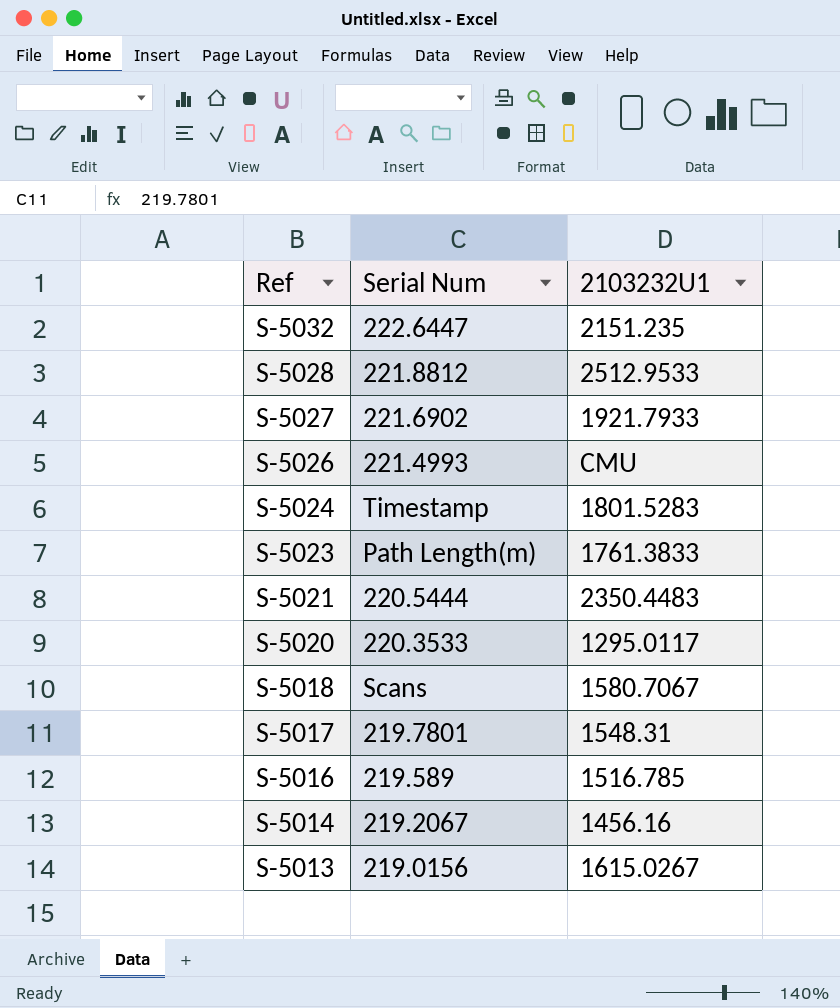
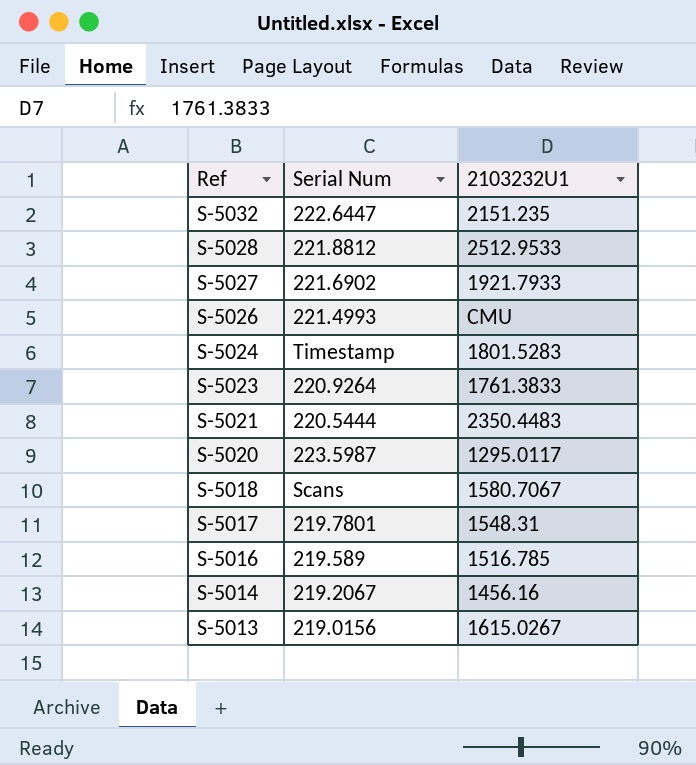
S-5023 | Serial Num: Path Length(m) -> 220.9264
S-5020 | Serial Num: 220.3533 -> 223.5987

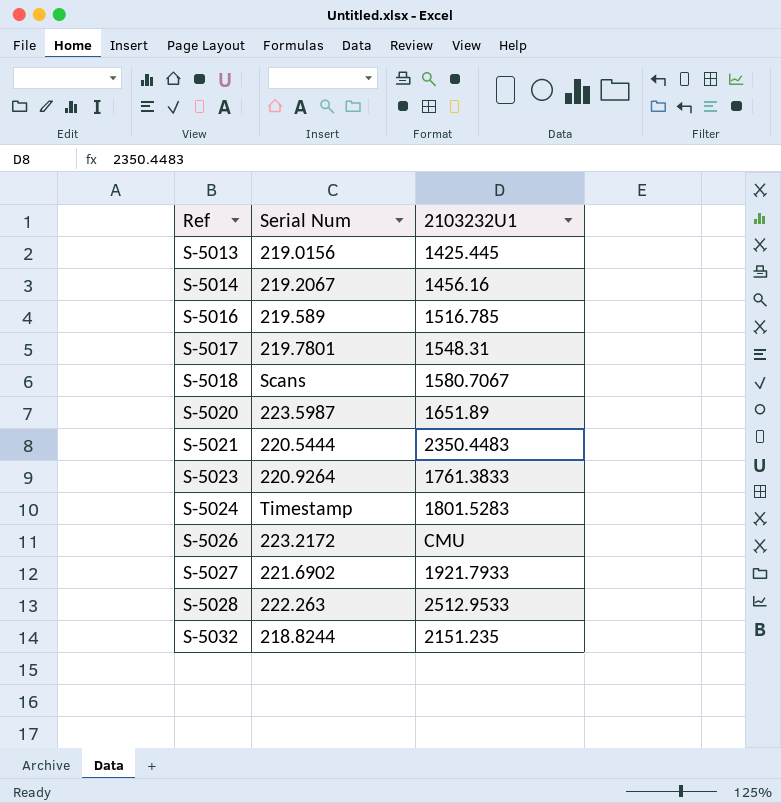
row order: Ref descending -> Ref ascending
S-5013 | 2103232U1: 1615.0267 -> 1425.445
S-5020 | 2103232U1: 1295.0117 -> 1651.89
S-5026 | Serial Num: 221.4993 -> 223.2172
S-5028 | Serial Num: 221.8812 -> 222.263
S-5032 | Serial Num: 222.6447 -> 218.8244

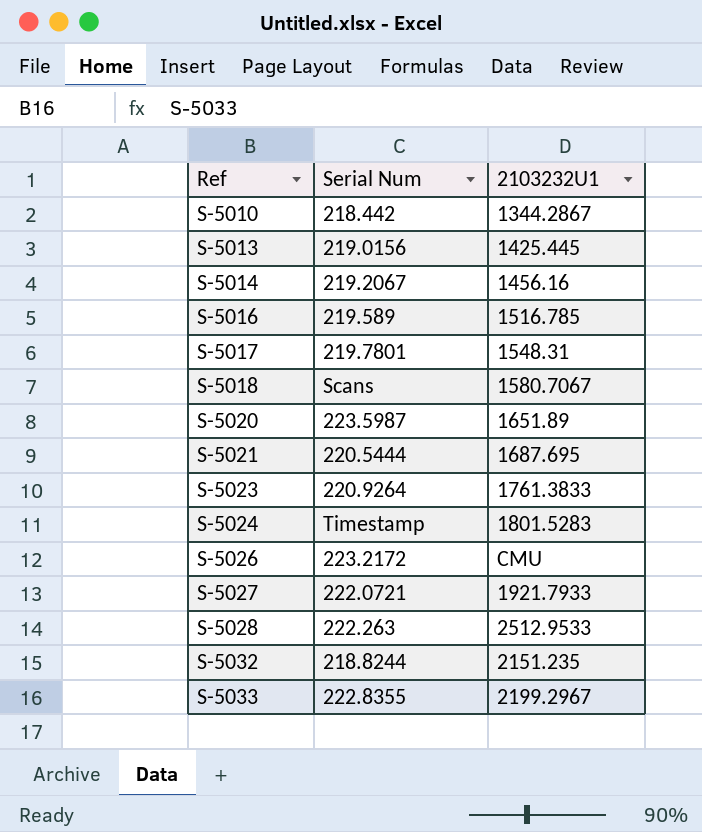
row S-5010: none -> 218.442 | 1344.2867
S-5021 | 2103232U1: 2350.4483 -> 1687.695
S-5027 | Serial Num: 221.6902 -> 222.0721
row S-5033: none -> 222.8355 | 2199.2967

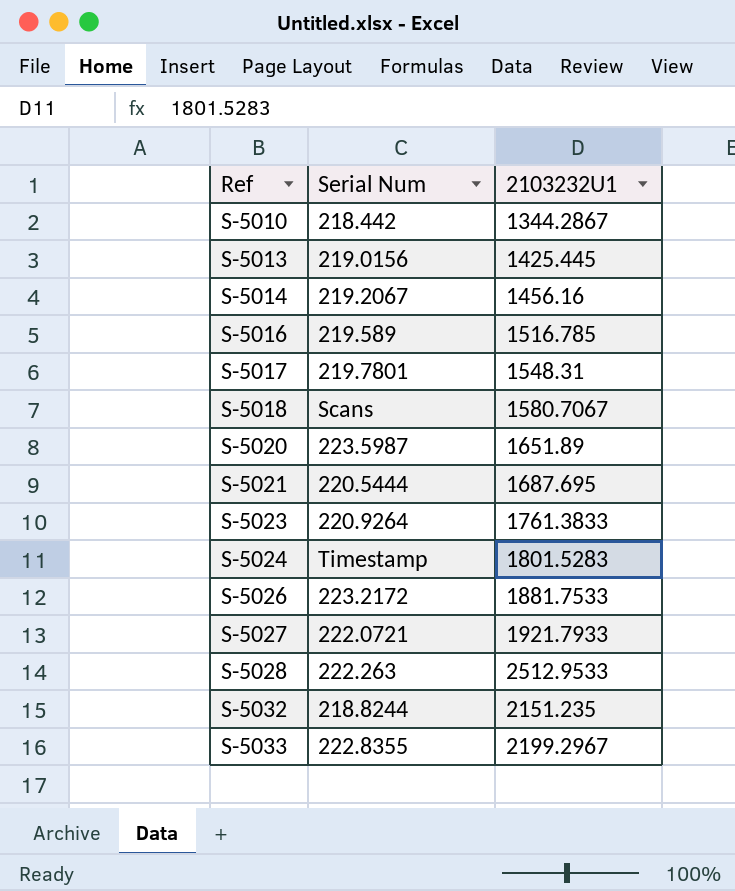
S-5026 | 2103232U1: CMU -> 1881.7533

